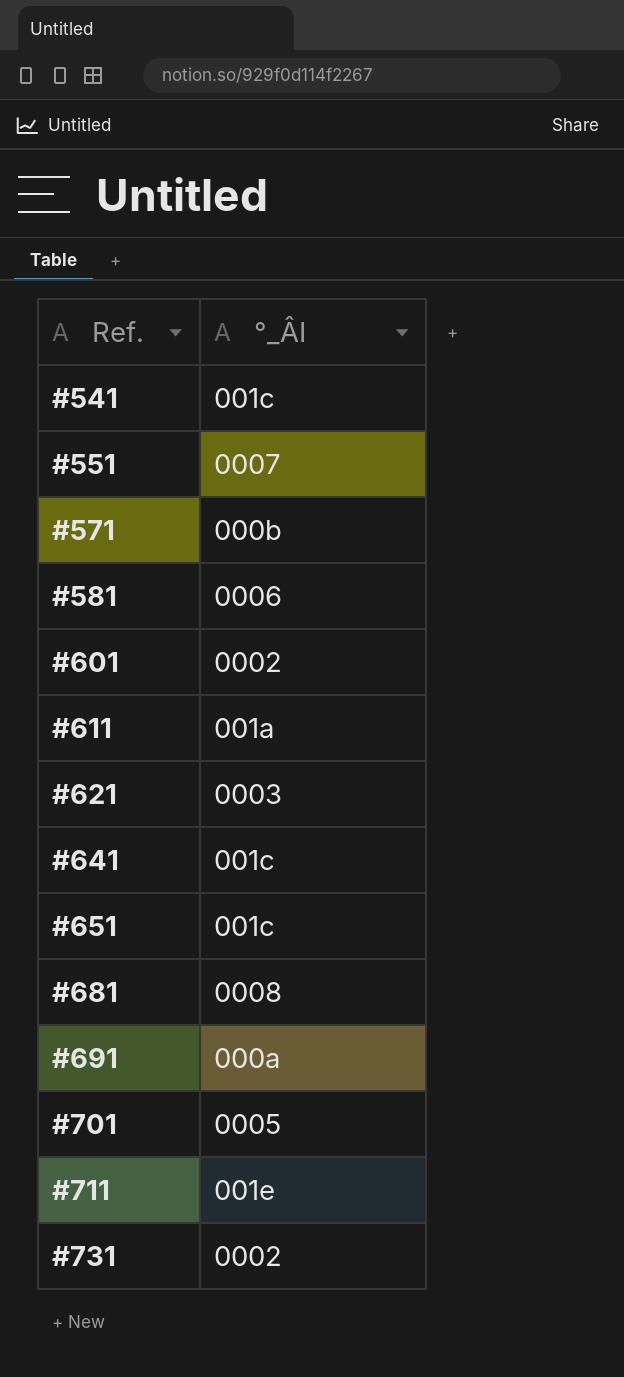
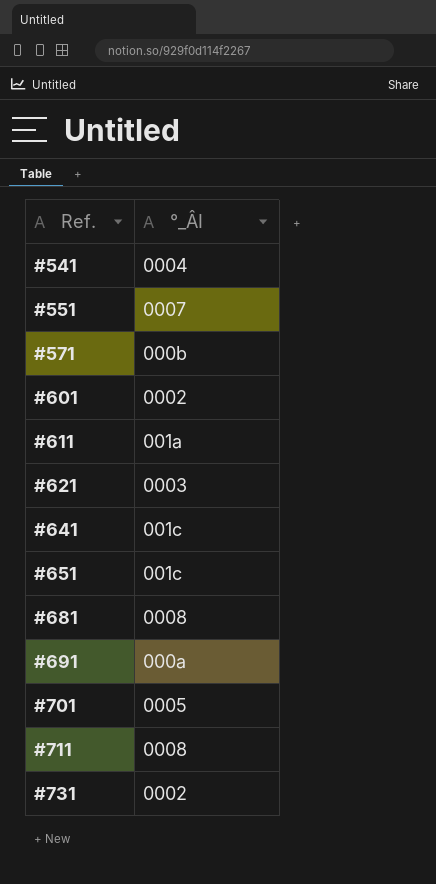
row #581: 0006 -> none
#541 | °_ÂI: 001c -> 0004
#711 | °_ÂI: 001e -> 0008

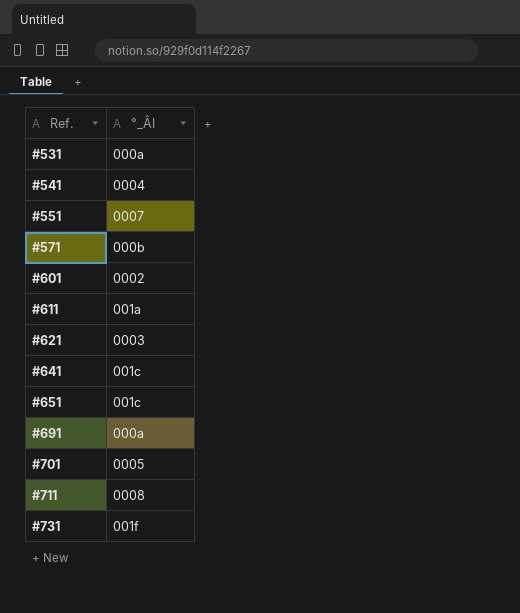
row #681: 0008 -> none
row #531: none -> 000a
#731 | °_ÂI: 0002 -> 001f

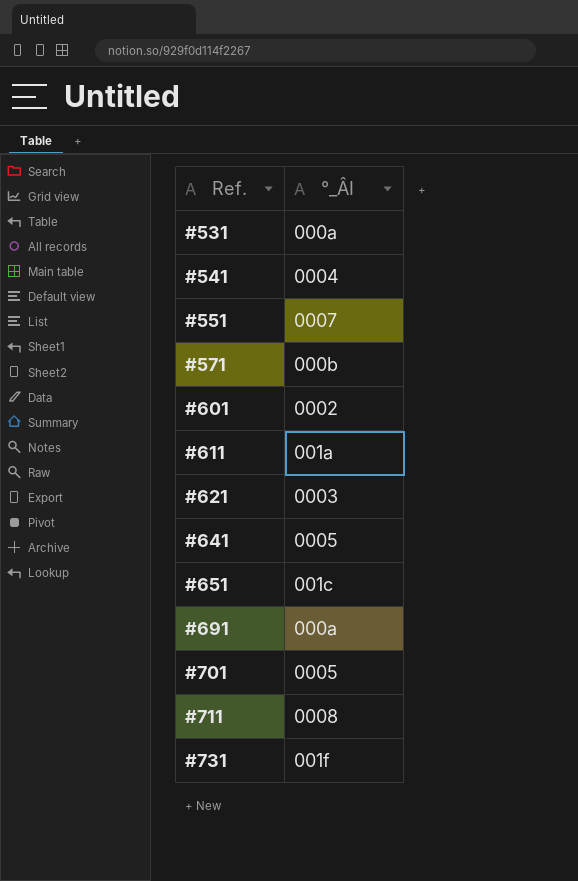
#641 | °_ÂI: 001c -> 0005

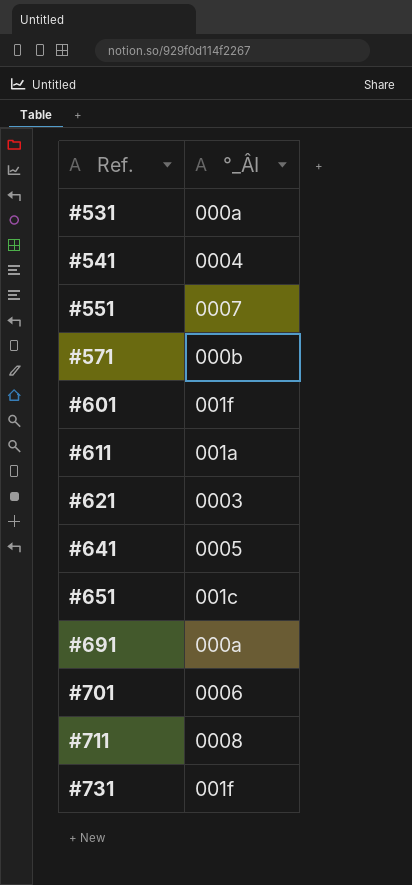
#601 | °_ÂI: 0002 -> 001f
#701 | °_ÂI: 0005 -> 0006

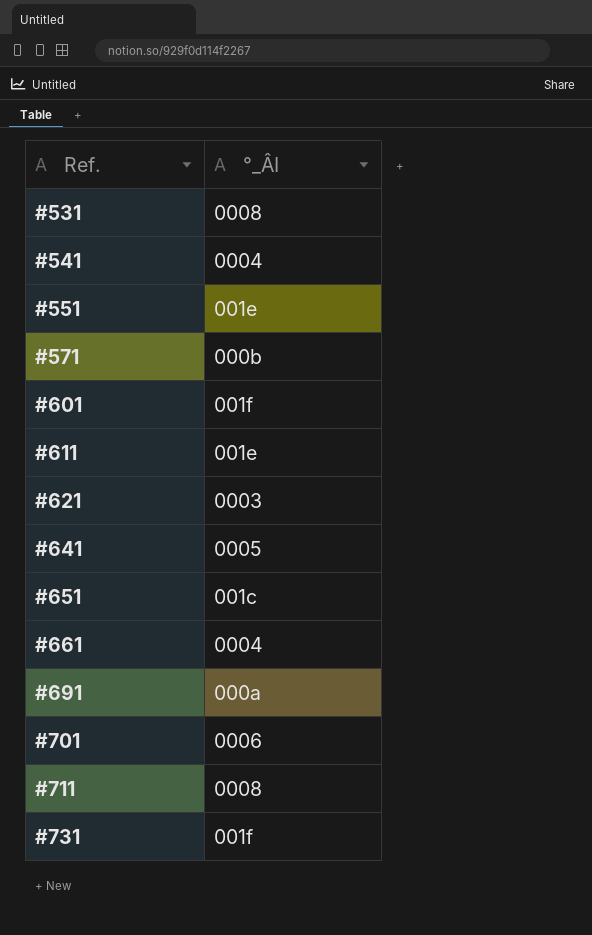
#531 | °_ÂI: 000a -> 0008
#551 | °_ÂI: 0007 -> 001e
#611 | °_ÂI: 001a -> 001e
row #661: none -> 0004

